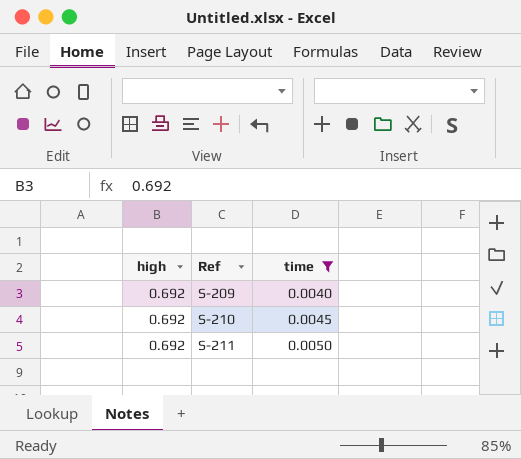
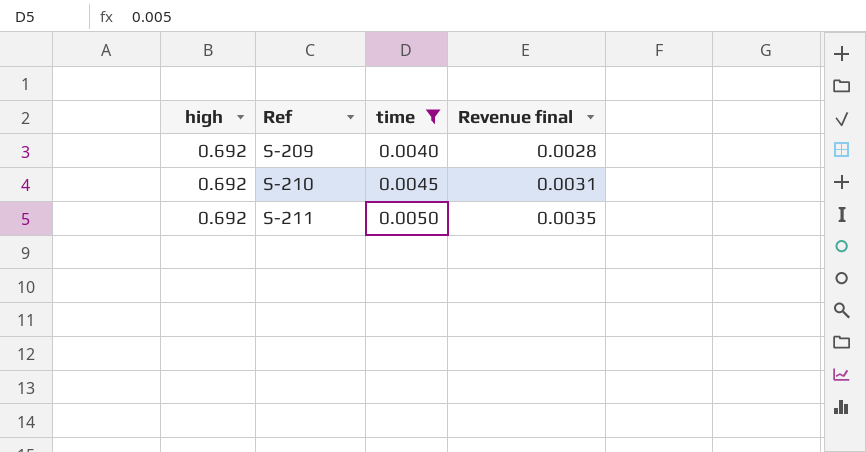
column Revenue final | formula: none -> [high] * [time]

